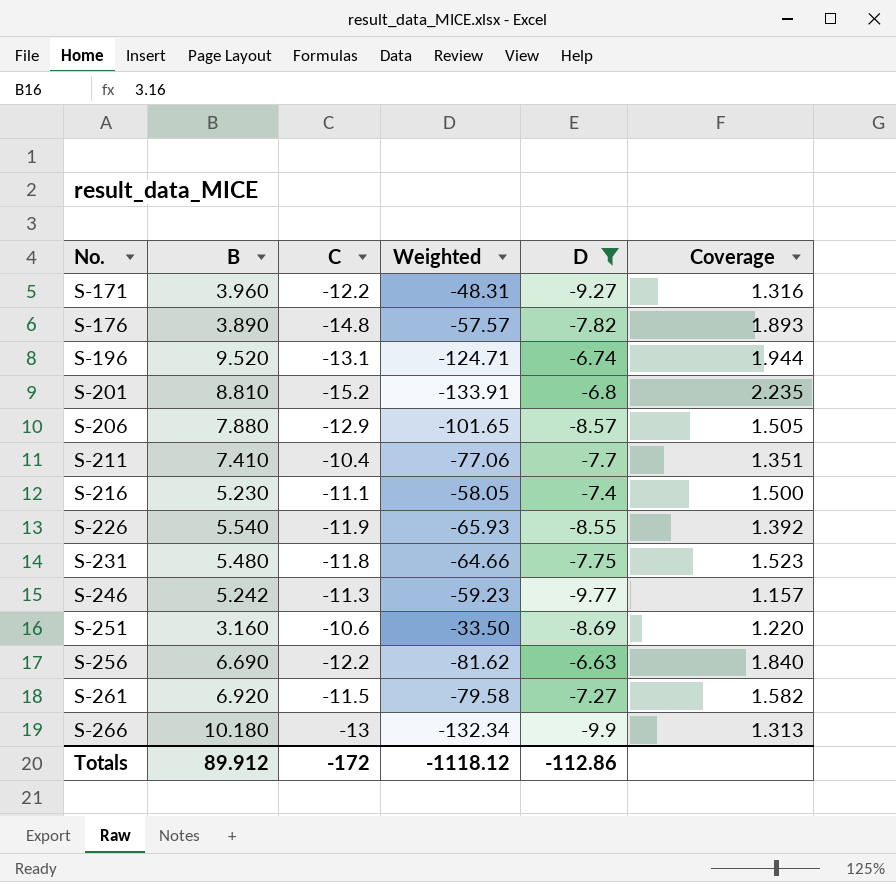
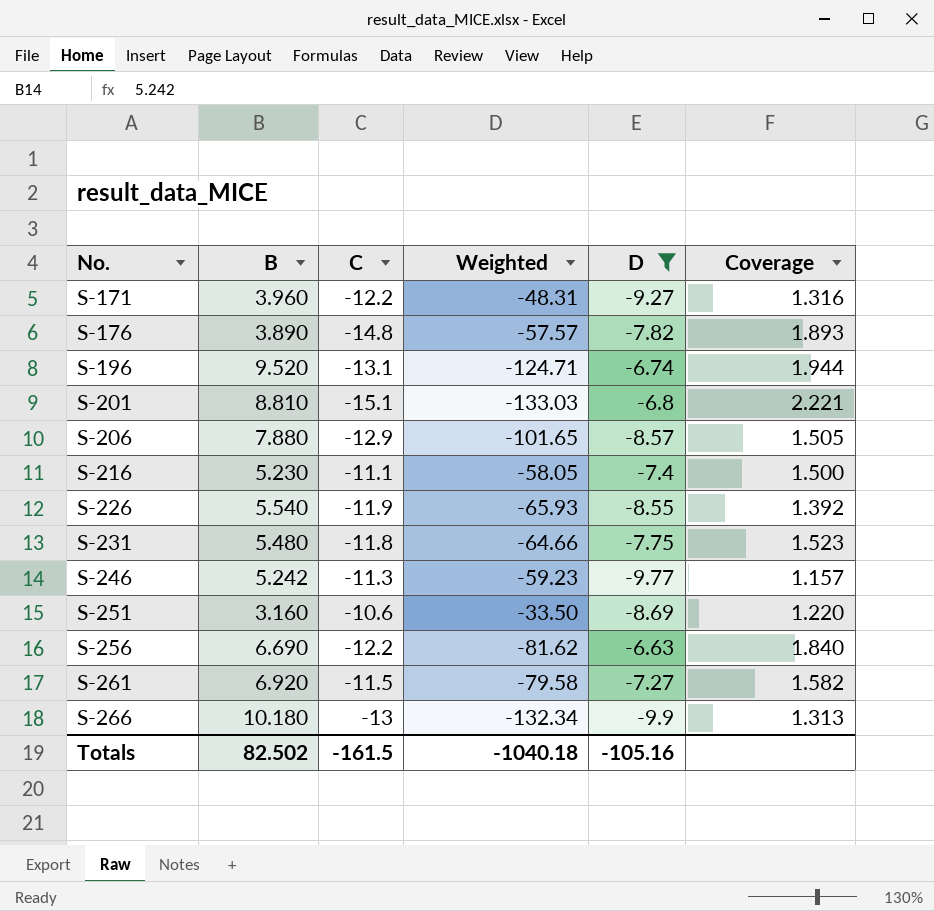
row S-211: 7.410 | -10.4 | -77.06 | -7.7 | 1.351 -> none
S-201 | C: -15.2 -> -15.1
S-201 | Weighted: -133.91 -> -133.03
S-201 | Coverage: 2.235 -> 2.221
Totals | B: 89.912 -> 82.502
Totals | C: -172 -> -161.5
Totals | Weighted: -1118.12 -> -1040.18
Totals | D: -112.86 -> -105.16

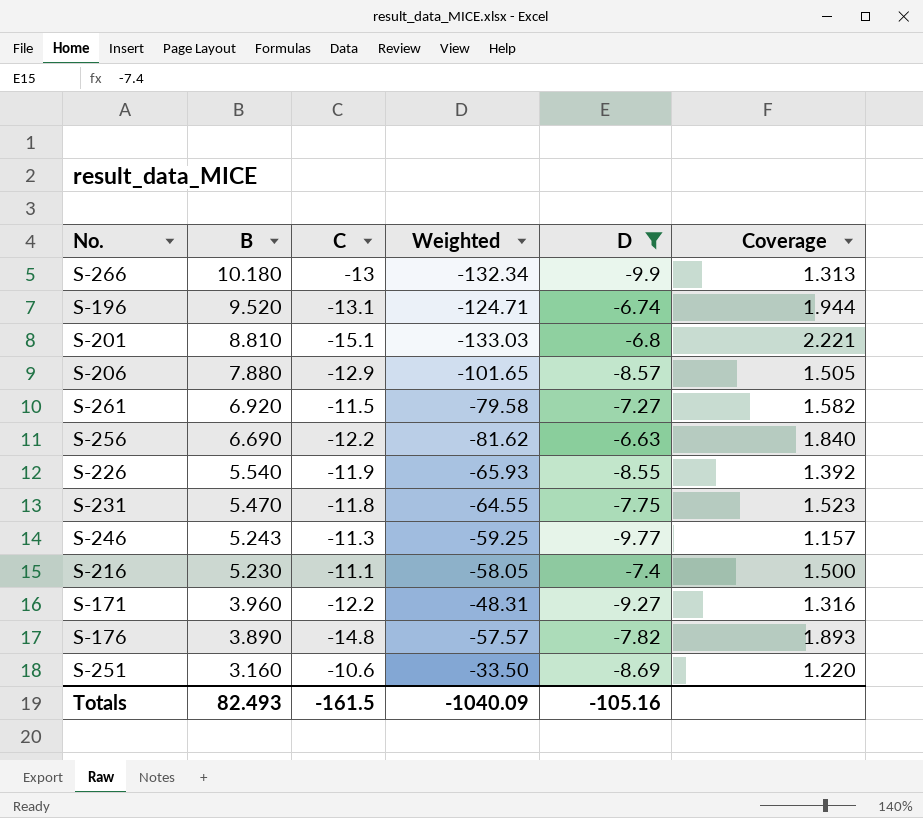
row order: No. ascending -> B descending
S-231 | B: 5.480 -> 5.470
S-231 | Weighted: -64.66 -> -64.55
S-246 | B: 5.242 -> 5.243
S-246 | Weighted: -59.23 -> -59.25
Totals | B: 82.502 -> 82.493
Totals | Weighted: -1040.18 -> -1040.09

